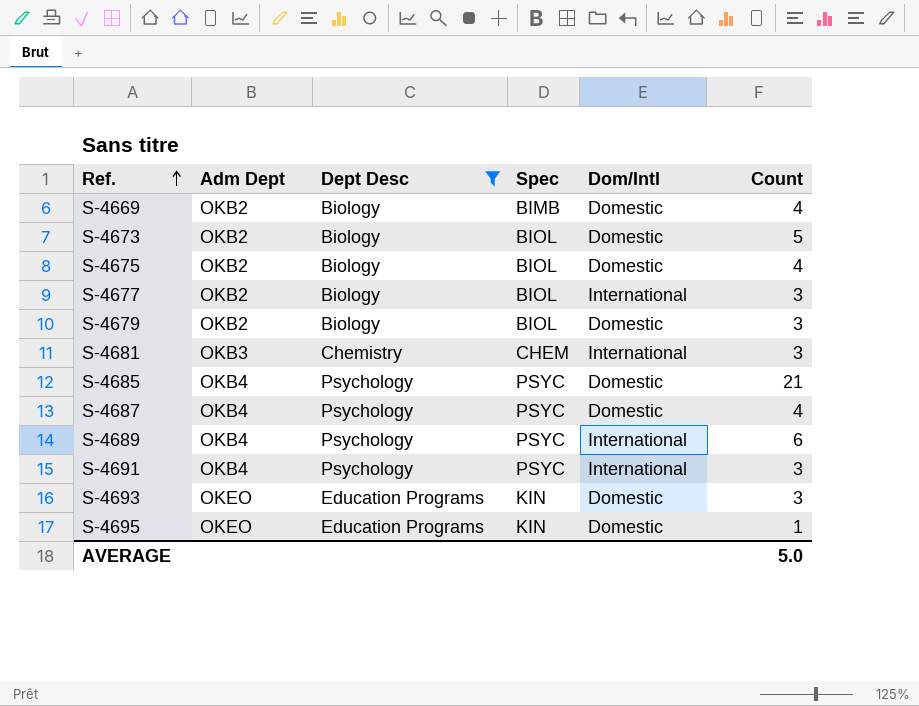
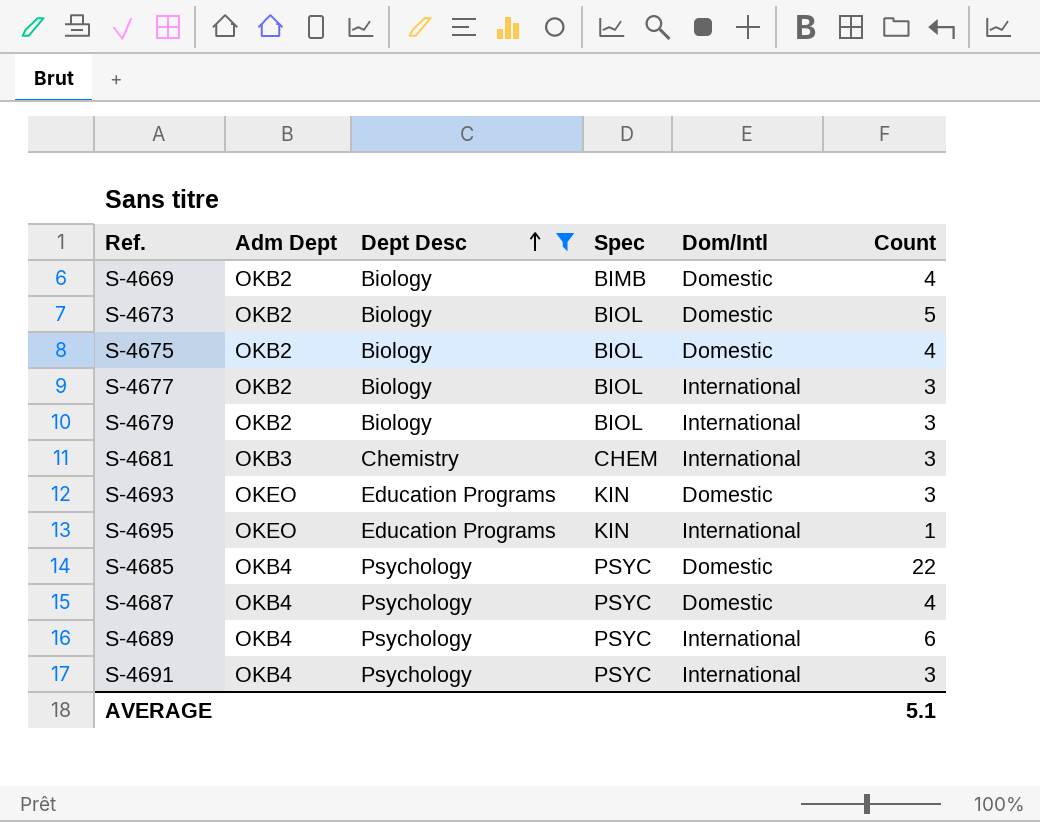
row order: Ref. ascending -> Dept Desc ascending
S-4679 | Dom/Intl: Domestic -> International
S-4695 | Dom/Intl: Domestic -> International
S-4685 | Count: 21 -> 22
AVERAGE | Count: 5.0 -> 5.1

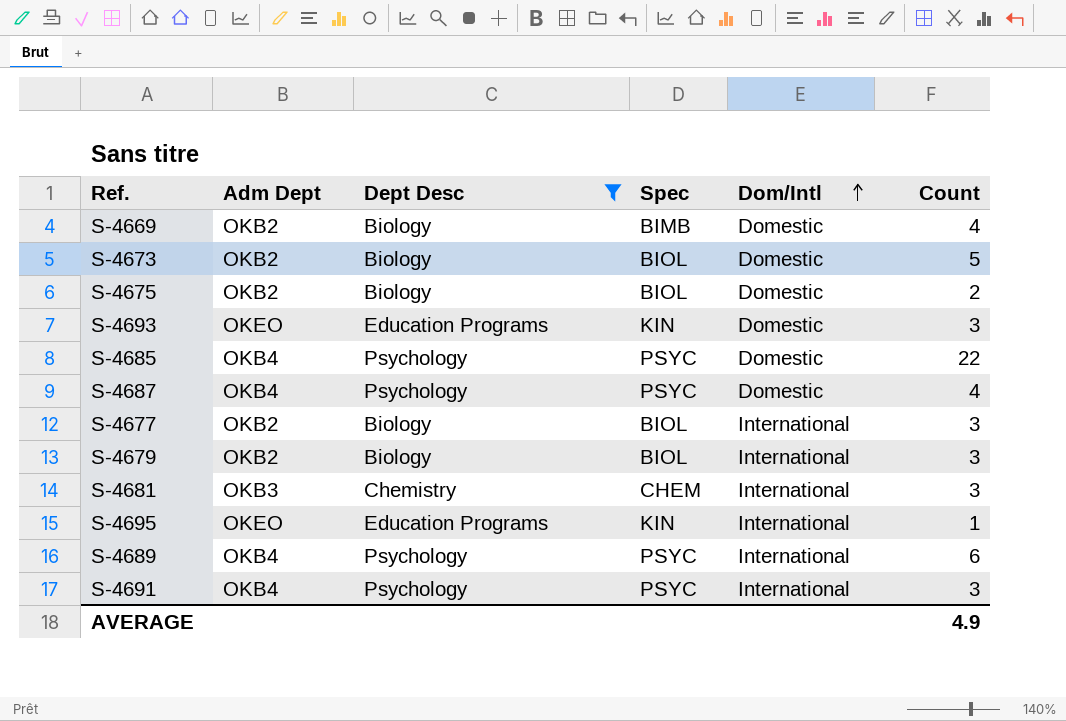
row order: Dept Desc ascending -> Dom/Intl ascending
S-4675 | Count: 4 -> 2
AVERAGE | Count: 5.1 -> 4.9

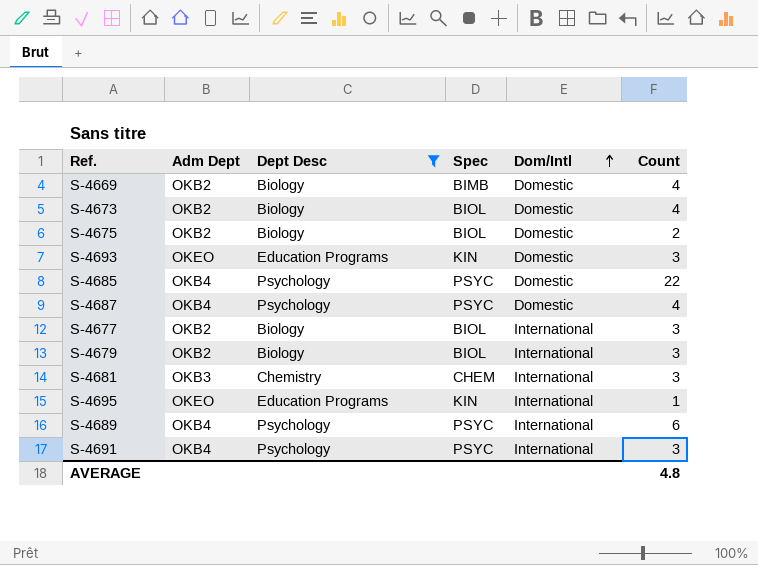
S-4673 | Count: 5 -> 4
AVERAGE | Count: 4.9 -> 4.8

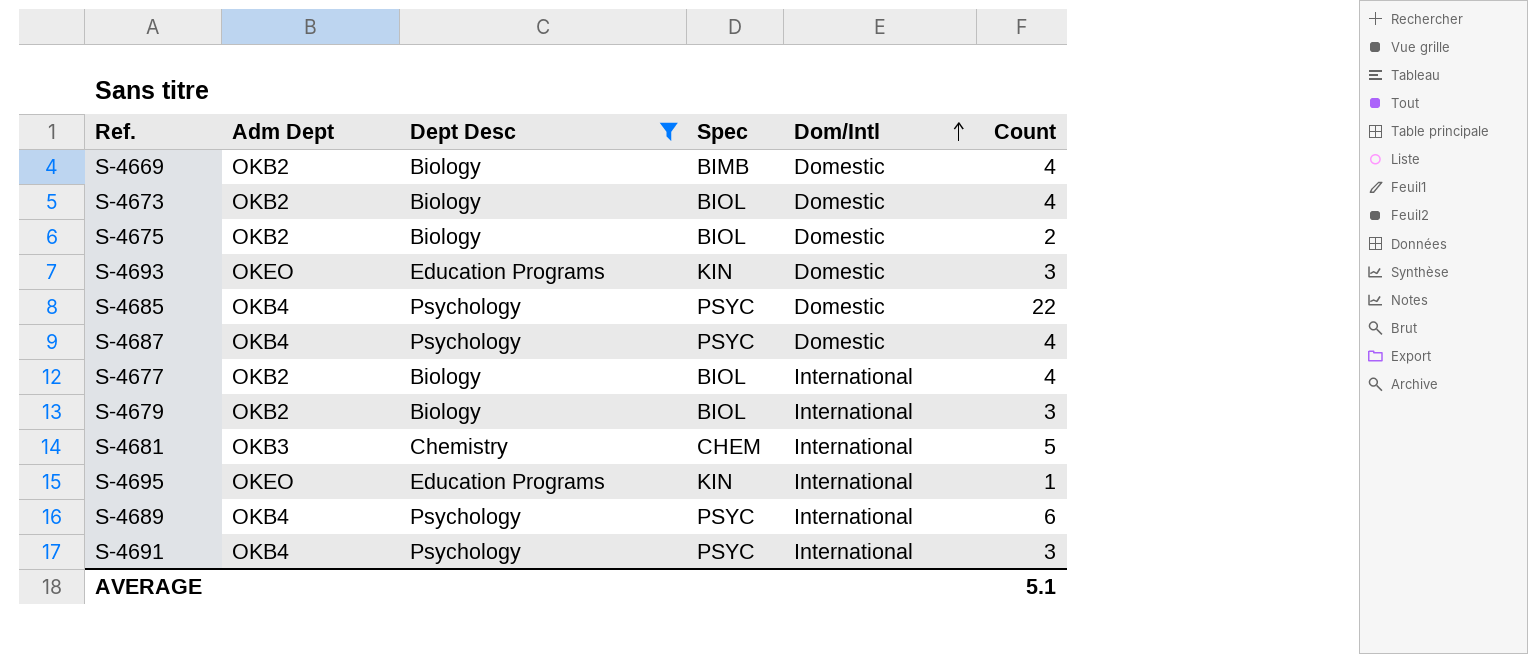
S-4677 | Count: 3 -> 4
S-4681 | Count: 3 -> 5
AVERAGE | Count: 4.8 -> 5.1

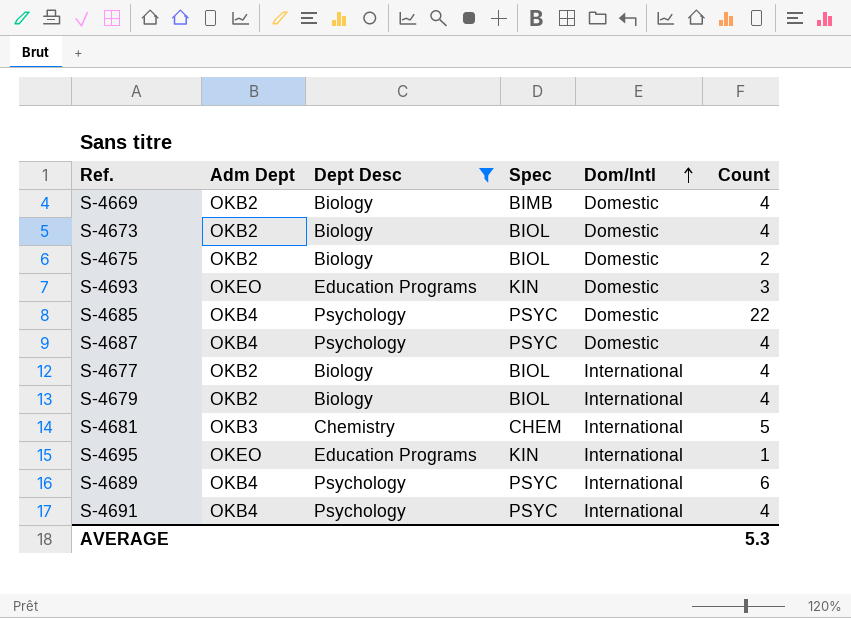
S-4679 | Count: 3 -> 4
S-4691 | Count: 3 -> 4
AVERAGE | Count: 5.1 -> 5.3

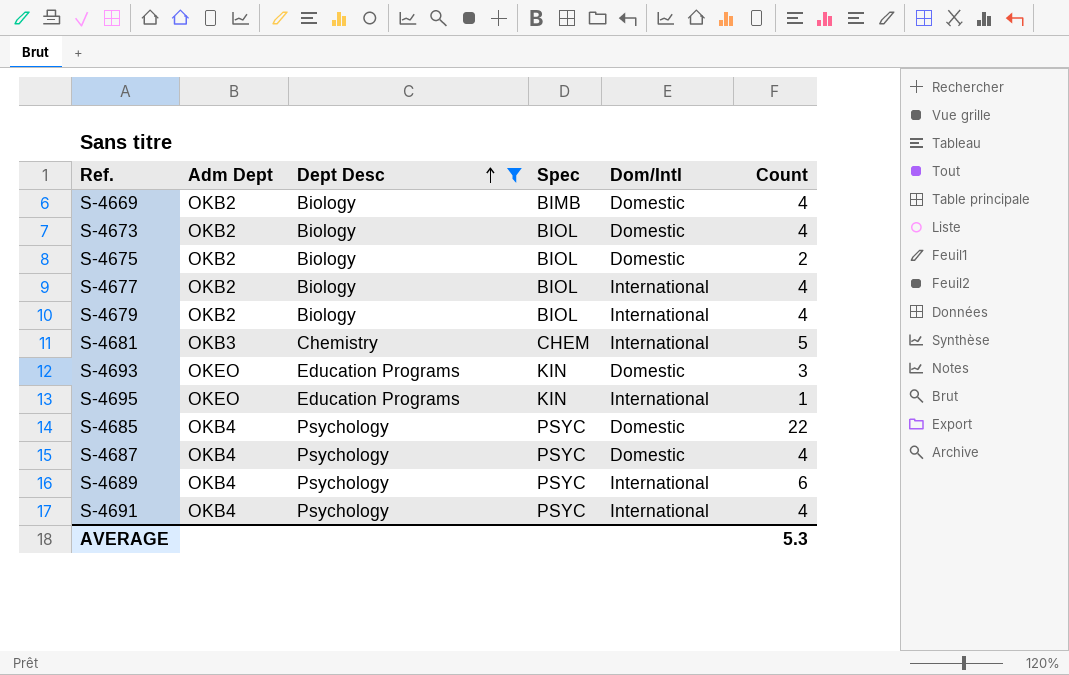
row order: Dom/Intl ascending -> Dept Desc ascending

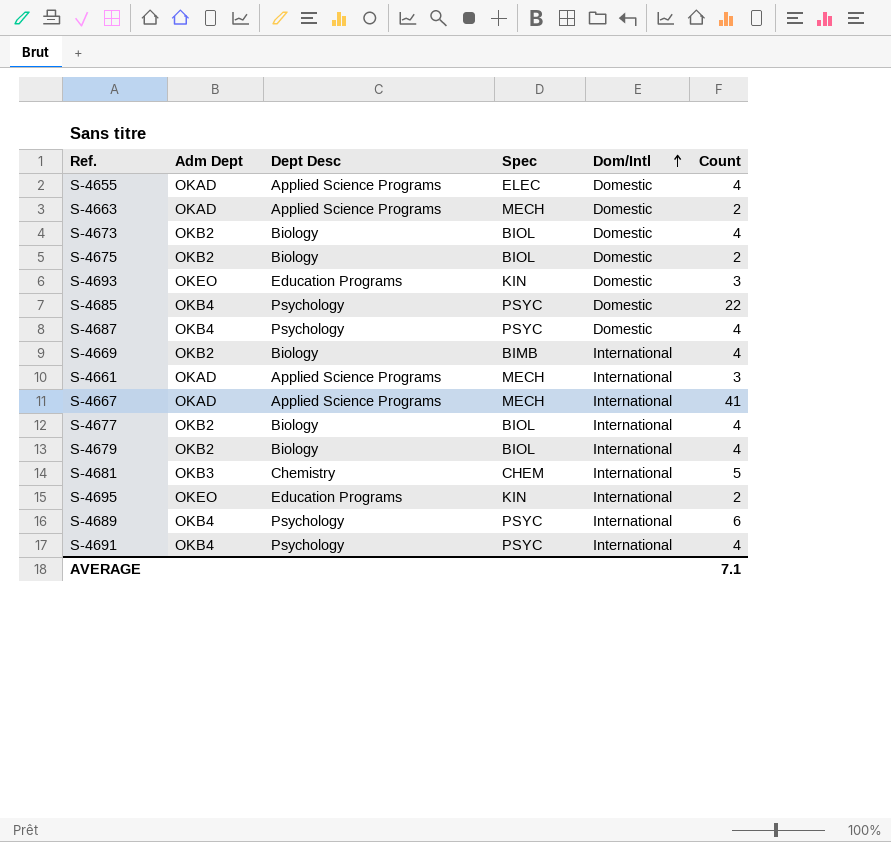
filter: Dept Desc != Applied Science Programs -> none
row order: Dept Desc ascending -> Dom/Intl ascending
S-4669 | Dom/Intl: Domestic -> International
S-4695 | Count: 1 -> 2
AVERAGE | Count: 5.3 -> 7.1

